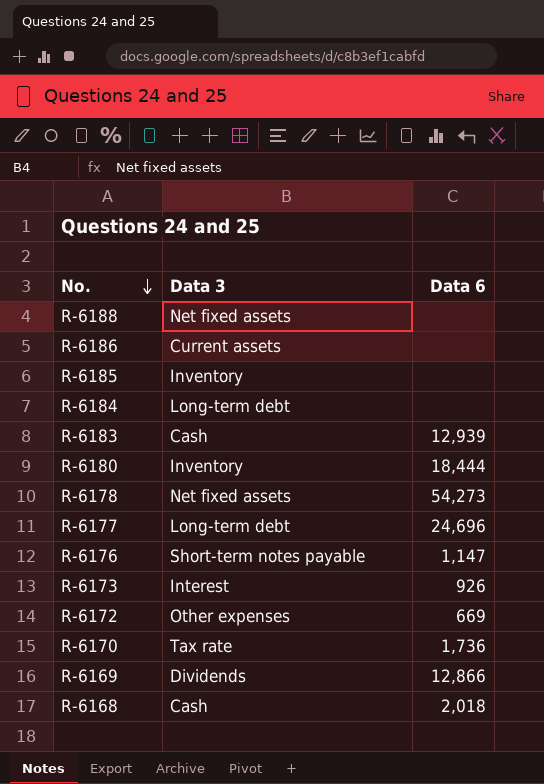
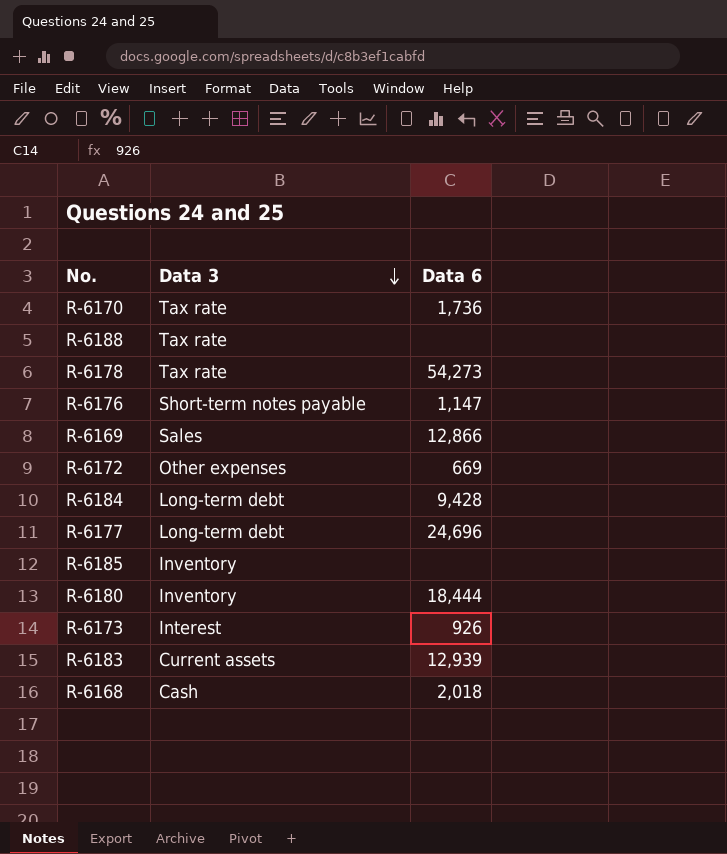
row order: No. descending -> Data 3 descending
row R-6186: Current assets | none -> none
R-6188 | Data 3: Net fixed assets -> Tax rate
R-6178 | Data 3: Net fixed assets -> Tax rate
R-6169 | Data 3: Dividends -> Sales
R-6184 | Data 6: none -> 9,428
R-6183 | Data 3: Cash -> Current assets

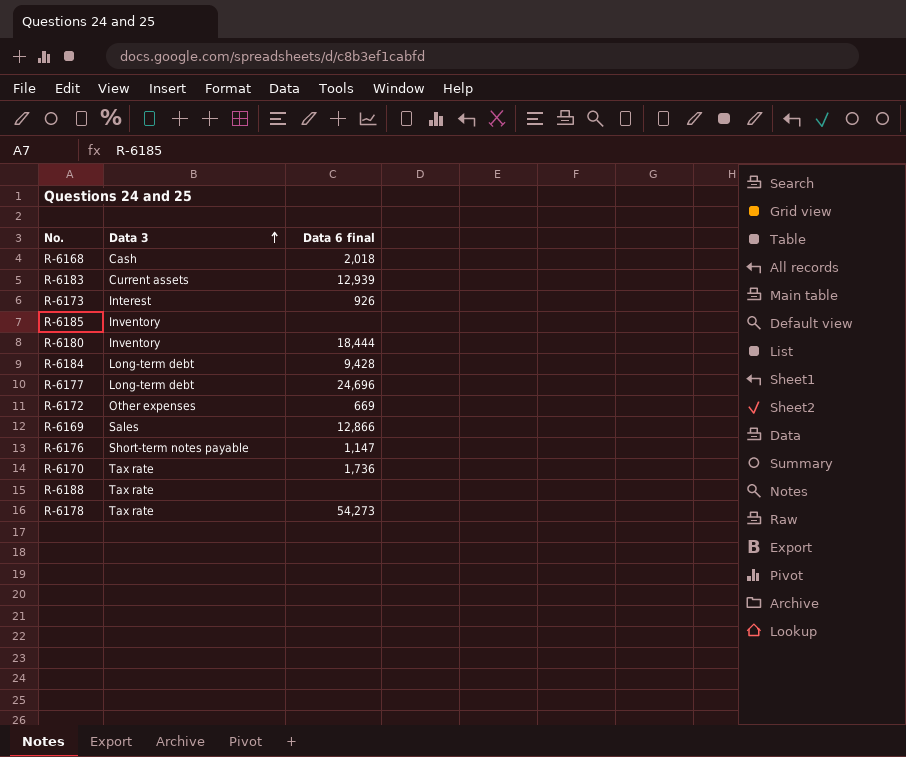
row order: Data 3 descending -> Data 3 ascending
column name: Data 6 -> Data 6 final

